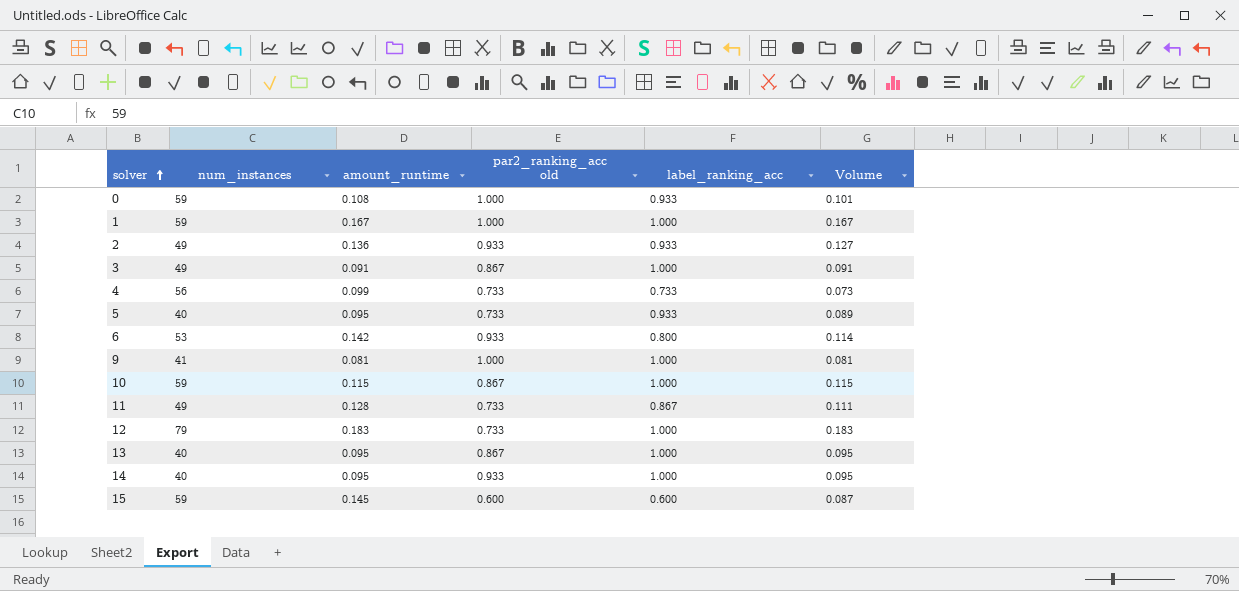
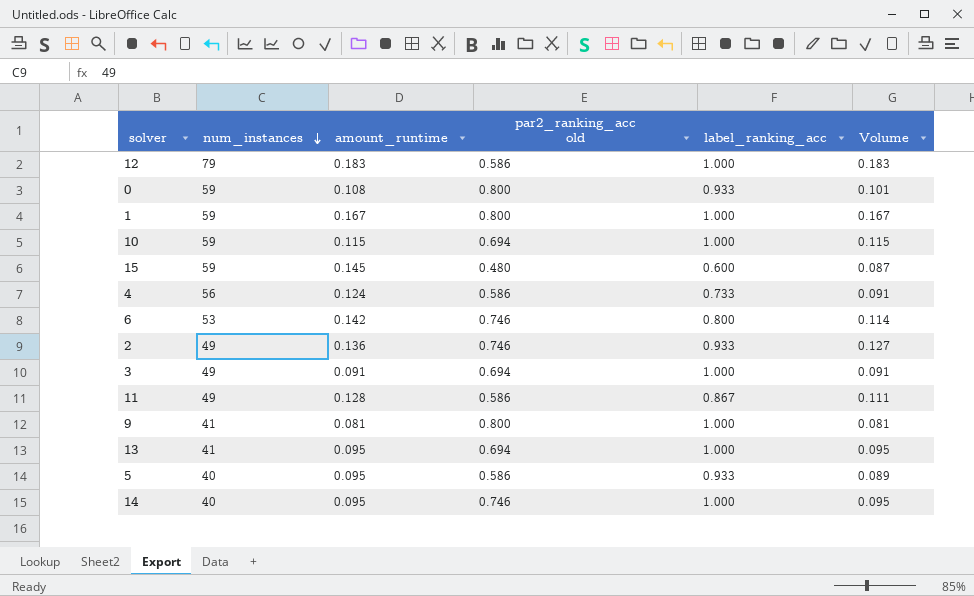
row order: solver ascending -> num_instances descending
12 | par2_ranking_acc old: 0.733 -> 0.586
0 | par2_ranking_acc old: 1.000 -> 0.800
1 | par2_ranking_acc old: 1.000 -> 0.800
10 | par2_ranking_acc old: 0.867 -> 0.694
15 | par2_ranking_acc old: 0.600 -> 0.480
4 | amount_runtime: 0.099 -> 0.124
4 | par2_ranking_acc old: 0.733 -> 0.586
4 | Volume: 0.073 -> 0.091
6 | par2_ranking_acc old: 0.933 -> 0.746
2 | par2_ranking_acc old: 0.933 -> 0.746
3 | par2_ranking_acc old: 0.867 -> 0.694
11 | par2_ranking_acc old: 0.733 -> 0.586
9 | par2_ranking_acc old: 1.000 -> 0.800
13 | num_instances: 40 -> 41
13 | par2_ranking_acc old: 0.867 -> 0.694
5 | par2_ranking_acc old: 0.733 -> 0.586
14 | par2_ranking_acc old: 0.933 -> 0.746

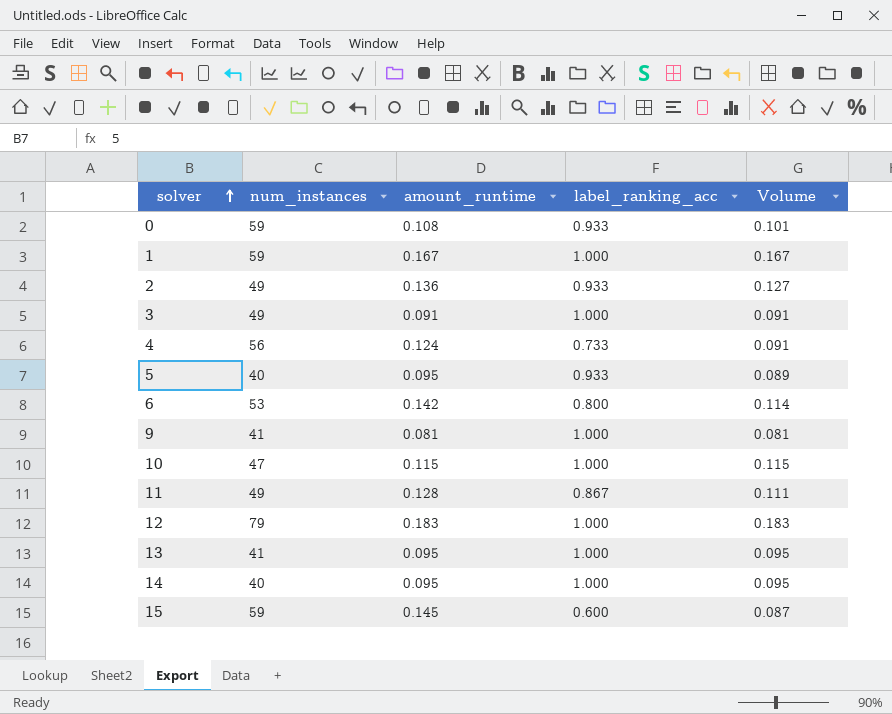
row order: num_instances descending -> solver ascending
column par2_ranking_acc old | position: 4 -> none
10 | num_instances: 59 -> 47

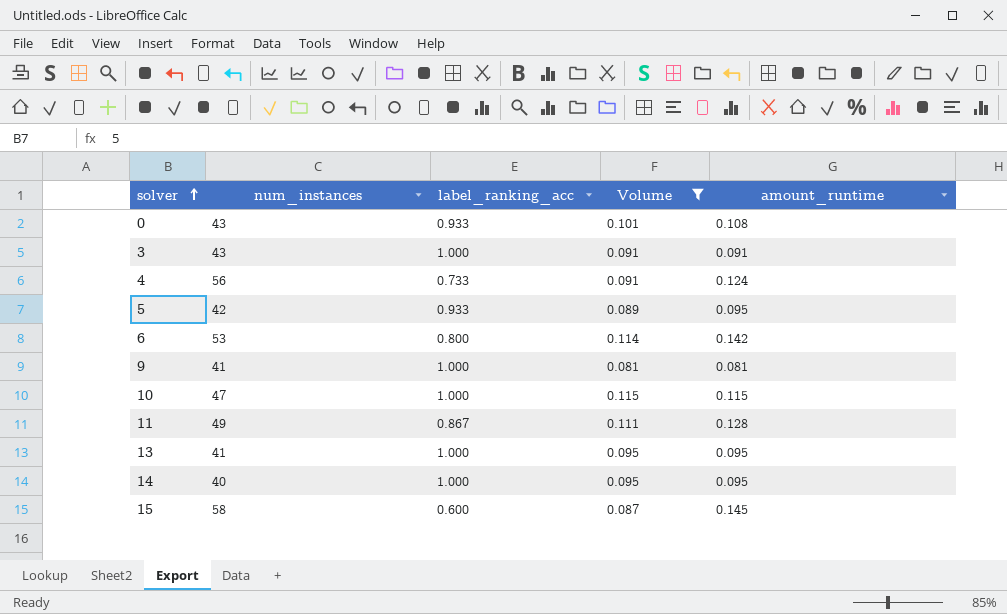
filter: none -> Volume <= 0.115
column amount_runtime | position: 3 -> 5
0 | num_instances: 59 -> 43
3 | num_instances: 49 -> 43
5 | num_instances: 40 -> 42
15 | num_instances: 59 -> 58

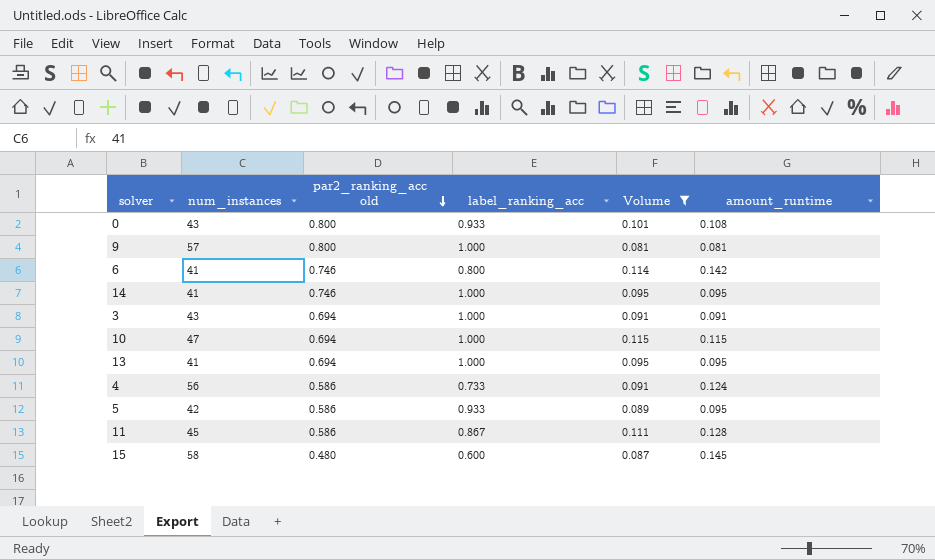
row order: solver ascending -> par2_ranking_acc old descending
column par2_ranking_acc old | position: none -> 3
9 | num_instances: 41 -> 57
6 | num_instances: 53 -> 41
14 | num_instances: 40 -> 41
11 | num_instances: 49 -> 45

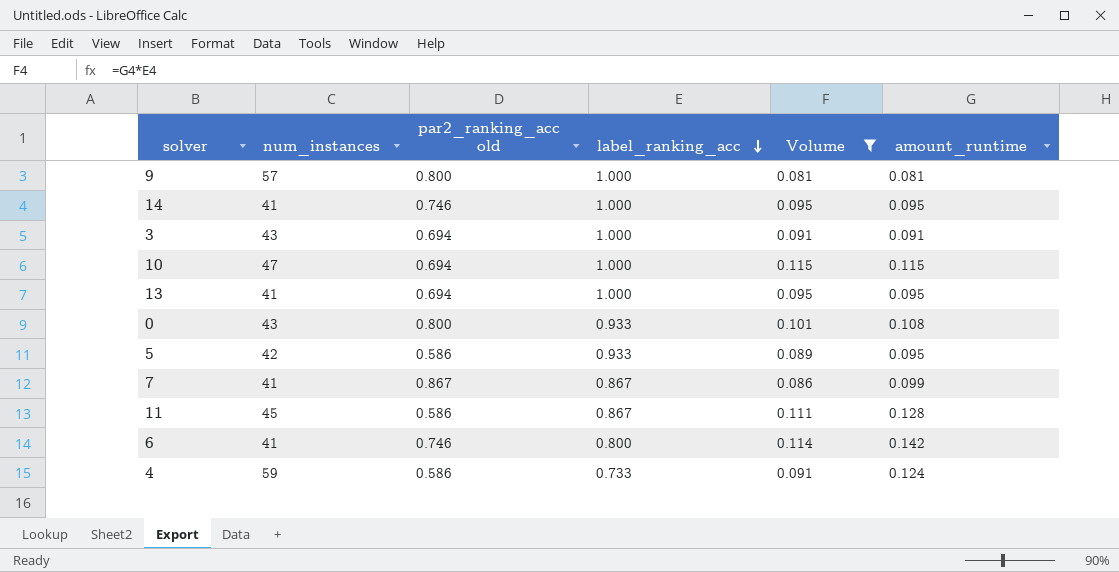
row order: par2_ranking_acc old descending -> label_ranking_acc descending
row 15: 58 | 0.480 | 0.600 | 0.087 | 0.145 -> none
row 7: none -> 41 | 0.867 | 0.867 | 0.086 | 0.099
4 | num_instances: 56 -> 59

